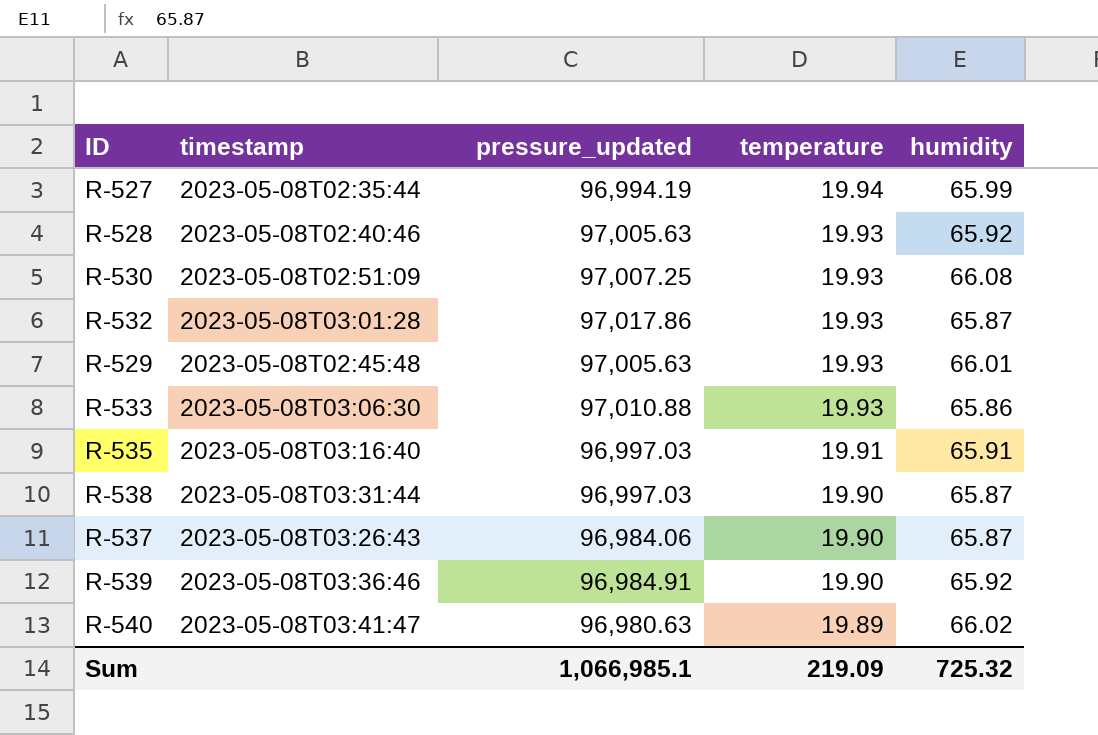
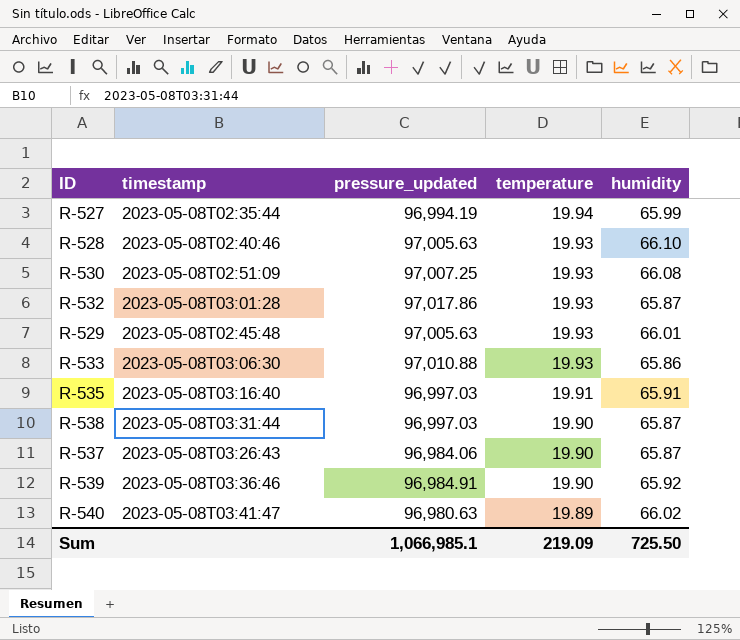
R-528 | humidity: 65.92 -> 66.10
Sum | humidity: 725.32 -> 725.50

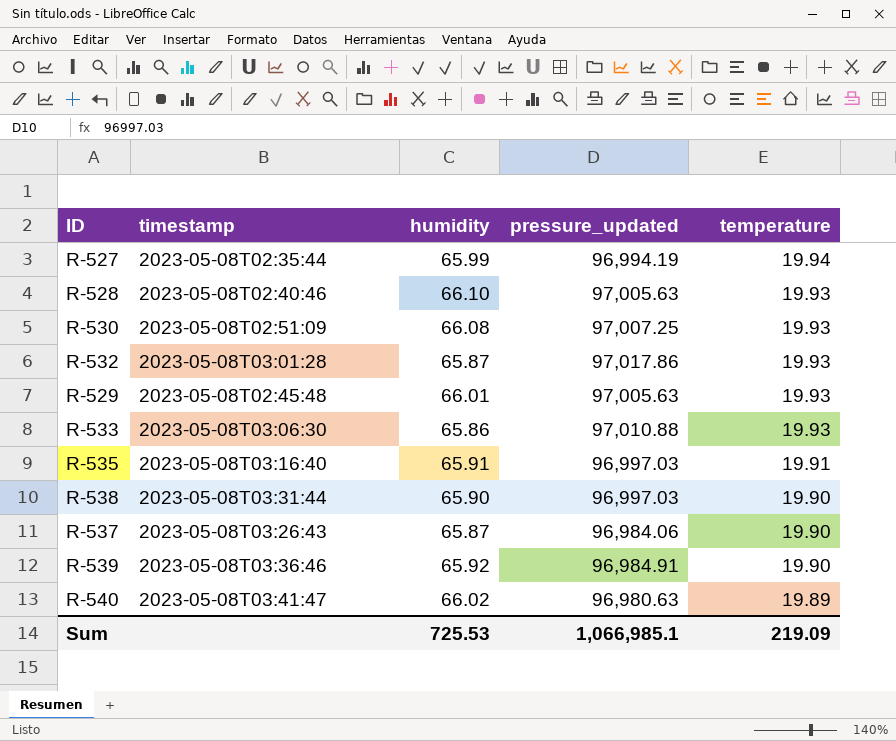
column humidity | position: 5 -> 3
R-538 | humidity: 65.87 -> 65.90
Sum | humidity: 725.50 -> 725.53

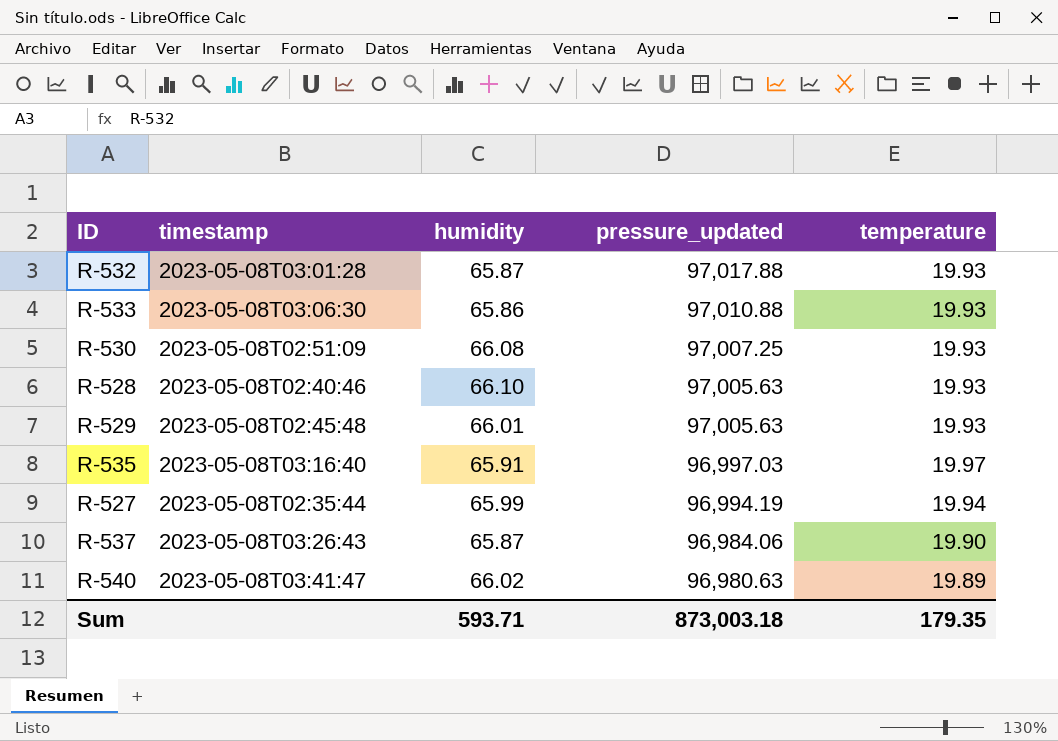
row order: temperature descending -> pressure_updated descending
row R-538: 2023-05-08T03:31:44 | 65.90 | 96,997.03 | 19.90 -> none
row R-539: 2023-05-08T03:36:46 | 65.92 | 96,984.91 | 19.90 -> none
R-532 | pressure_updated: 97,017.86 -> 97,017.88
R-535 | temperature: 19.91 -> 19.97
Sum | humidity: 725.53 -> 593.71
Sum | pressure_updated: 1,066,985.1 -> 873,003.18
Sum | temperature: 219.09 -> 179.35

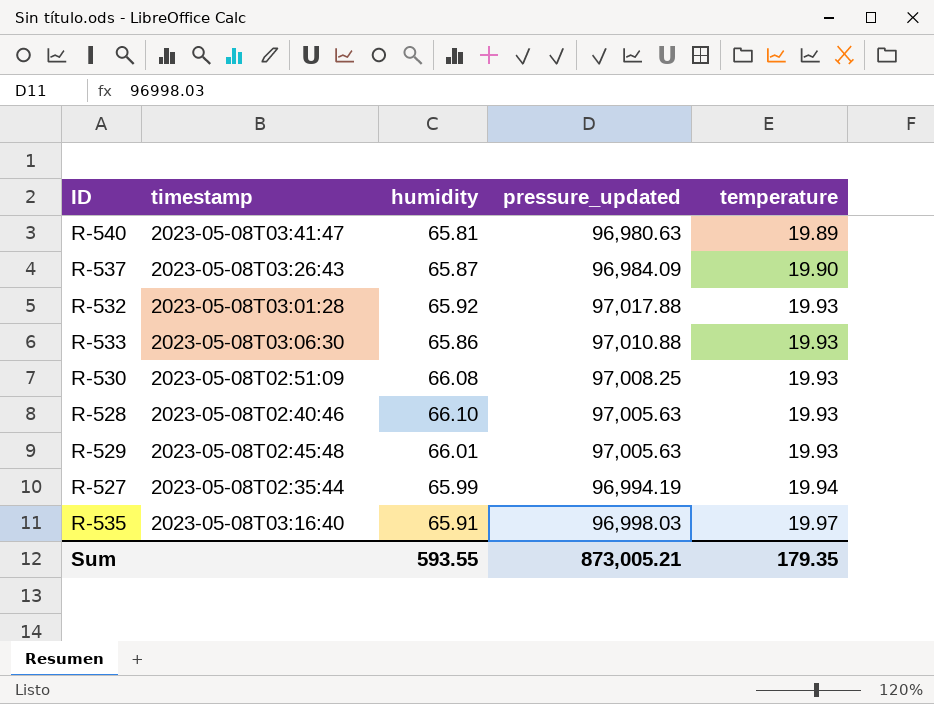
row order: pressure_updated descending -> temperature ascending
R-540 | humidity: 66.02 -> 65.81
R-537 | pressure_updated: 96,984.06 -> 96,984.09
R-532 | humidity: 65.87 -> 65.92
R-530 | pressure_updated: 97,007.25 -> 97,008.25
R-535 | pressure_updated: 96,997.03 -> 96,998.03
Sum | humidity: 593.71 -> 593.55
Sum | pressure_updated: 873,003.18 -> 873,005.21

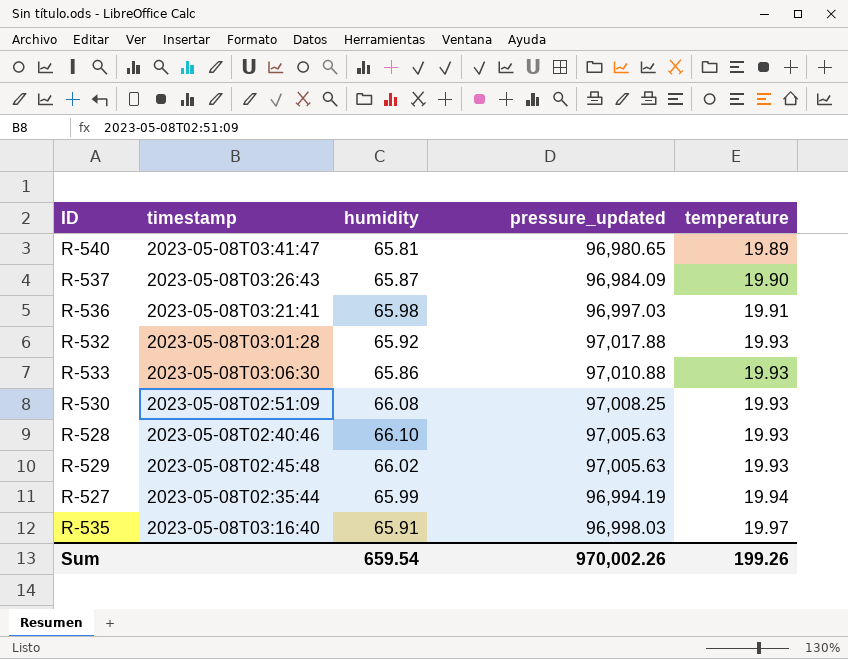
R-540 | pressure_updated: 96,980.63 -> 96,980.65
row R-536: none -> 2023-05-08T03:21:41 | 65.98 | 96,997.03 | 19.91
R-529 | humidity: 66.01 -> 66.02
Sum | humidity: 593.55 -> 659.54
Sum | pressure_updated: 873,005.21 -> 970,002.26
Sum | temperature: 179.35 -> 199.26

